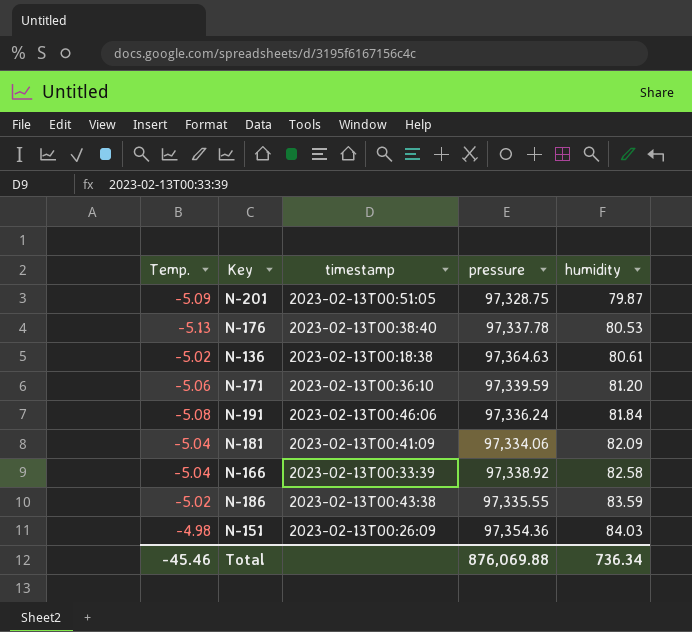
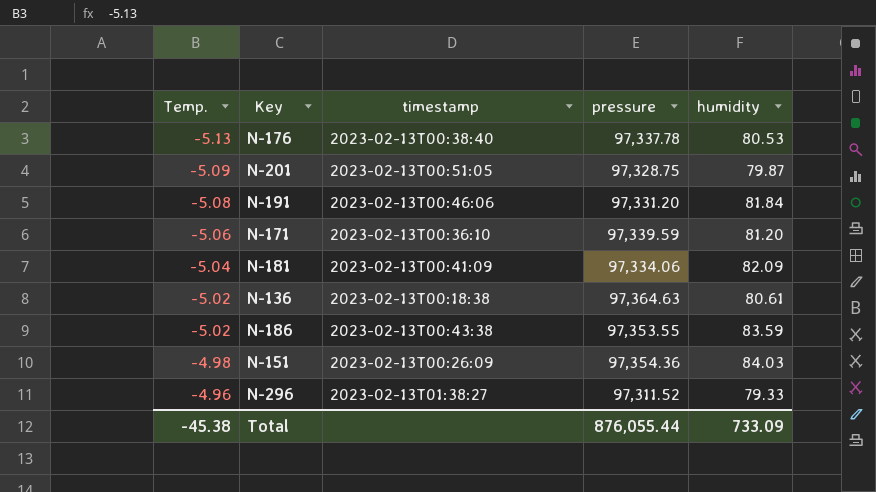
row order: humidity ascending -> Temp. ascending
row N-166: -5.04 | 2023-02-13T00:33:39 | 97,338.92 | 82.58 -> none
N-191 | pressure: 97,336.24 -> 97,331.20
N-186 | pressure: 97,335.55 -> 97,353.55
row N-296: none -> -4.96 | 2023-02-13T01:38:27 | 97,311.52 | 79.33
Total | Temp.: -45.46 -> -45.38
Total | pressure: 876,069.88 -> 876,055.44
Total | humidity: 736.34 -> 733.09

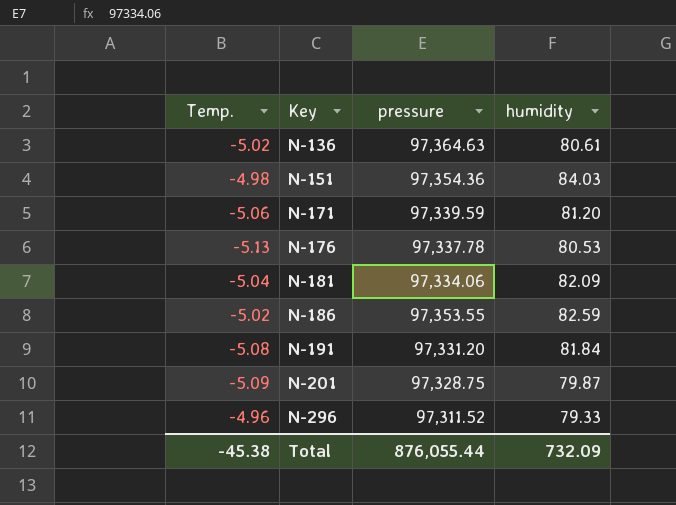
row order: Temp. ascending -> Key ascending
column timestamp | position: 3 -> none
N-186 | humidity: 83.59 -> 82.59
Total | humidity: 733.09 -> 732.09

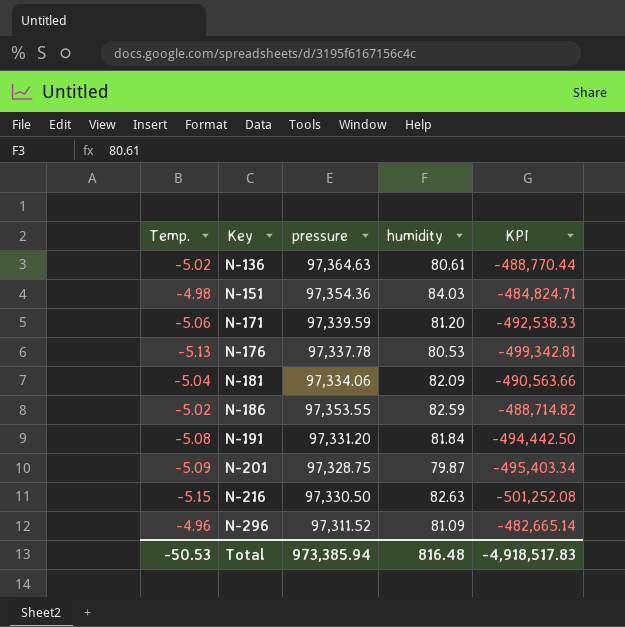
column KPI | formula: none -> [Temp.] * [pressure]
row N-216: none -> -5.15 | 97,330.50 | 82.63 | -501,252.08
N-296 | humidity: 79.33 -> 81.09
Total | Temp.: -45.38 -> -50.53
Total | pressure: 876,055.44 -> 973,385.94
Total | humidity: 732.09 -> 816.48

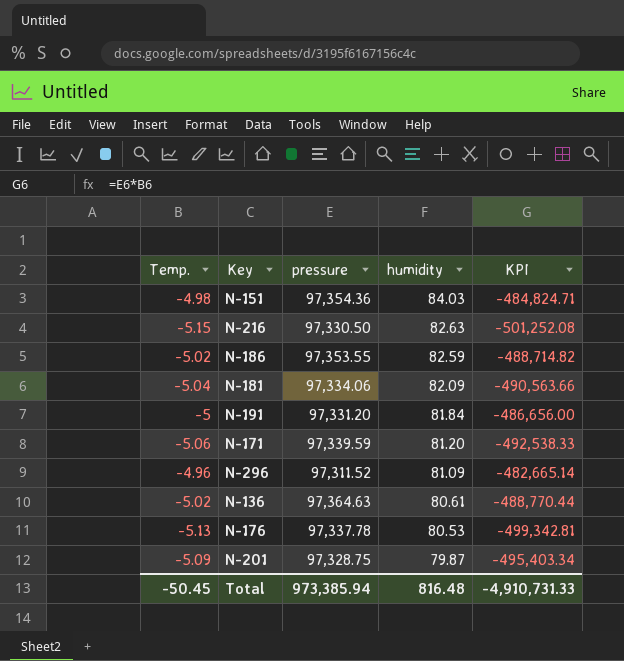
row order: Key ascending -> humidity descending
N-191 | Temp.: -5.08 -> -5
N-191 | KPI: -494,442.50 -> -486,656.00
Total | Temp.: -50.53 -> -50.45
Total | KPI: -4,918,517.83 -> -4,910,731.33

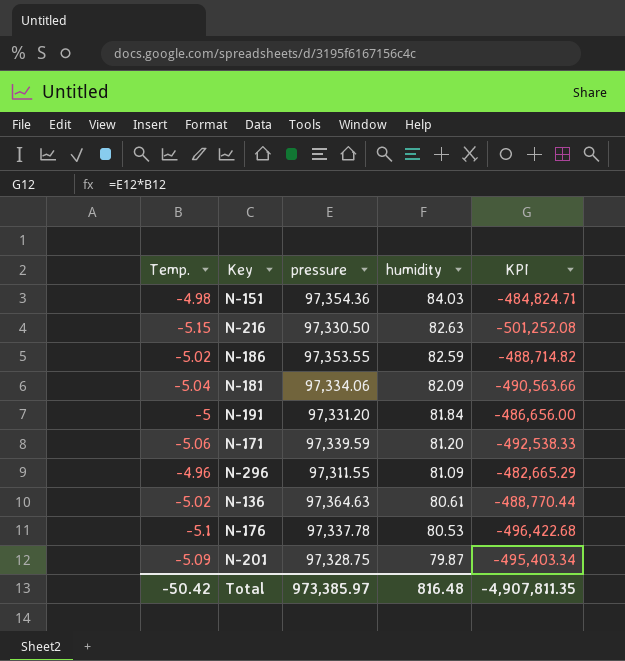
N-296 | pressure: 97,311.52 -> 97,311.55
N-296 | KPI: -482,665.14 -> -482,665.29
N-176 | Temp.: -5.13 -> -5.1
N-176 | KPI: -499,342.81 -> -496,422.68
Total | Temp.: -50.45 -> -50.42
Total | pressure: 973,385.94 -> 973,385.97
Total | KPI: -4,910,731.33 -> -4,907,811.35

